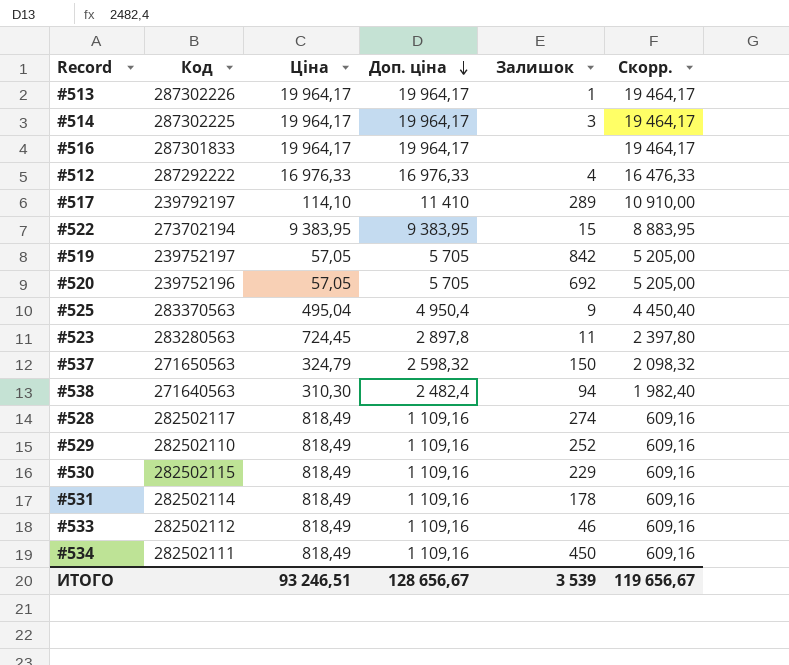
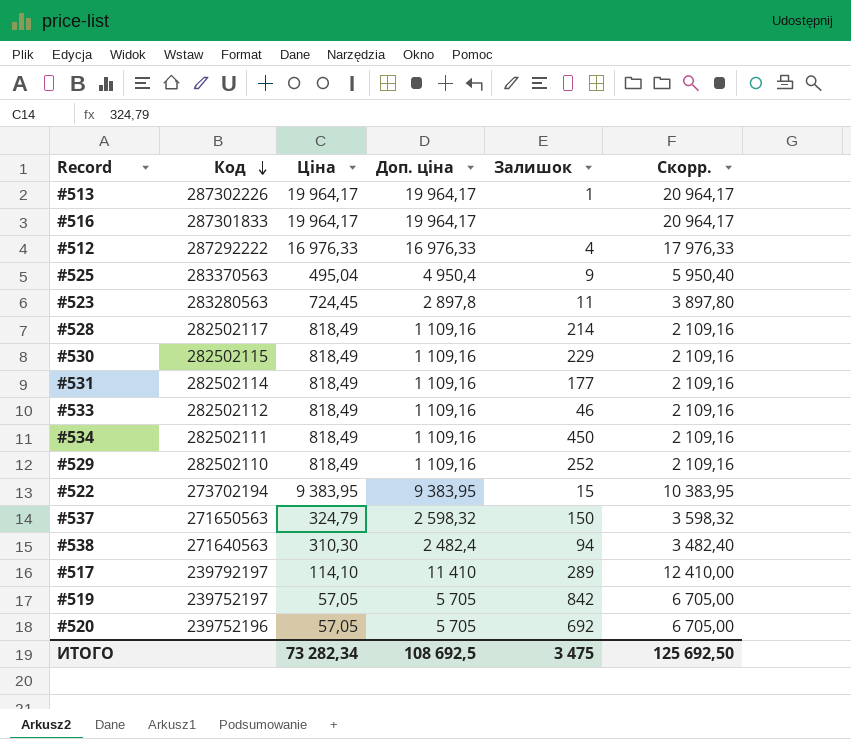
row order: Доп. ціна descending -> Код descending
column Скорр. | formula: [Доп. ціна] - 500 -> [Доп. ціна] + 1000
row #514: 287302225 | 19 964,17 | 19 964,17 | 3 | 19 464,17 -> none
#528 | Залишок: 274 -> 214
#531 | Залишок: 178 -> 177
ИТОГО | Ціна: 93 246,51 -> 73 282,34
ИТОГО | Доп. ціна: 128 656,67 -> 108 692,5
ИТОГО | Залишок: 3 539 -> 3 475
ИТОГО | Скорр.: 119 656,67 -> 125 692,50

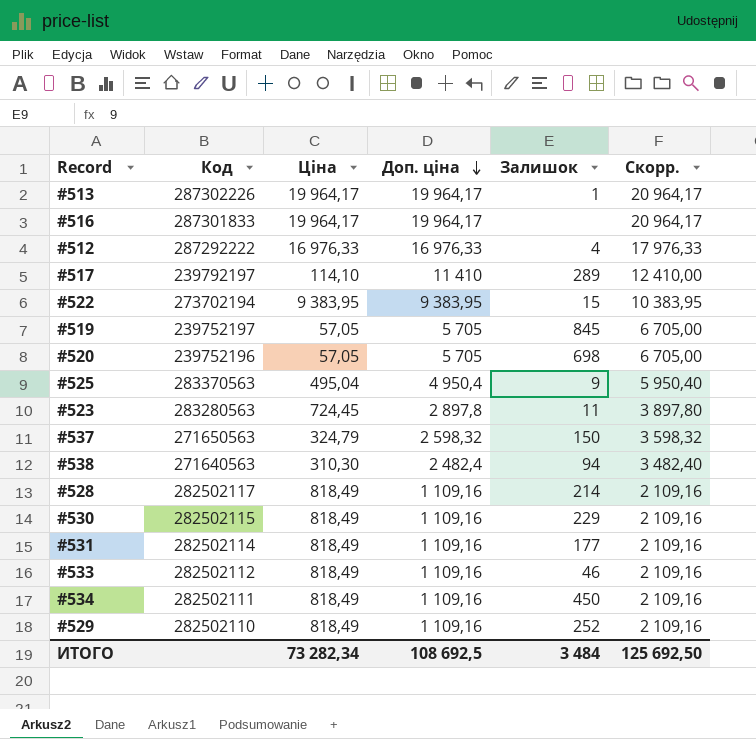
row order: Код descending -> Доп. ціна descending
#519 | Залишок: 842 -> 845
#520 | Залишок: 692 -> 698
ИТОГО | Залишок: 3 475 -> 3 484

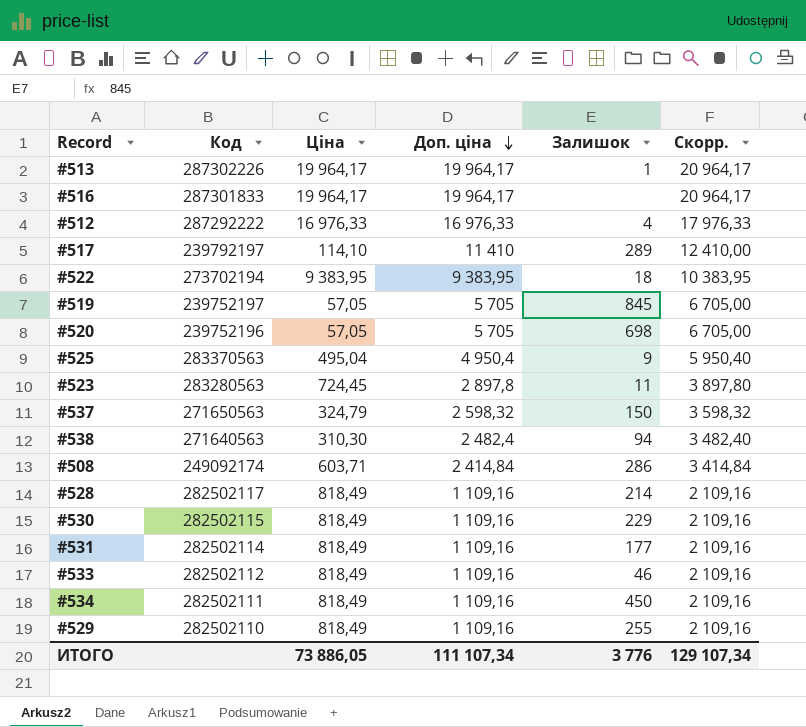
#522 | Залишок: 15 -> 18
row #508: none -> 249092174 | 603,71 | 2 414,84 | 286 | 3 414,84
#529 | Залишок: 252 -> 255
ИТОГО | Ціна: 73 282,34 -> 73 886,05
ИТОГО | Доп. ціна: 108 692,5 -> 111 107,34
ИТОГО | Залишок: 3 484 -> 3 776
ИТОГО | Скорр.: 125 692,50 -> 129 107,34

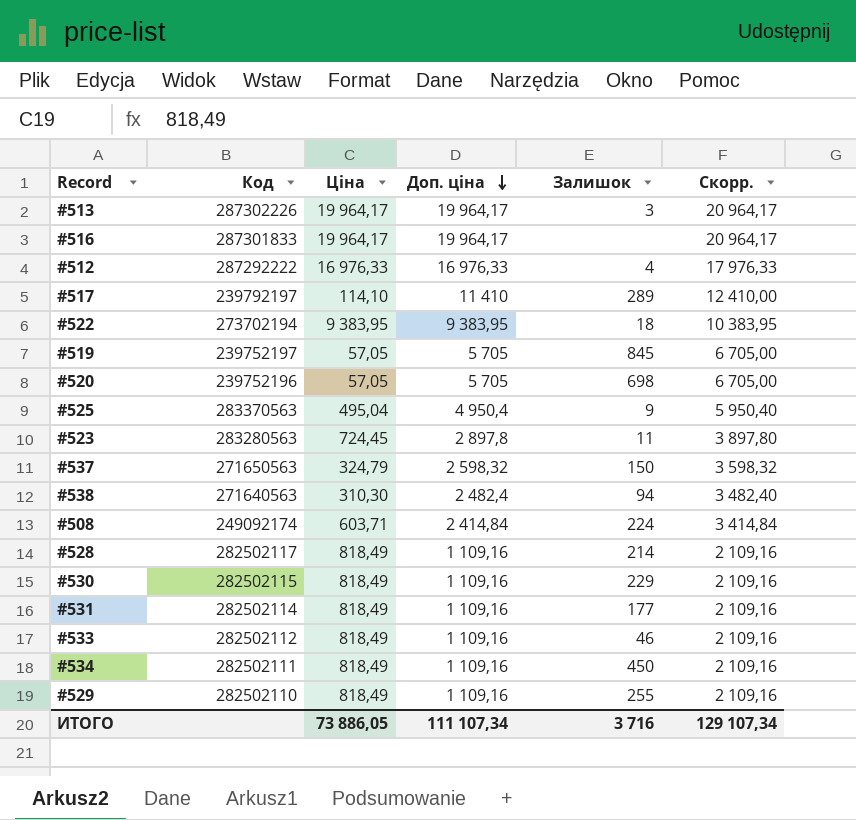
#513 | Залишок: 1 -> 3
#508 | Залишок: 286 -> 224
ИТОГО | Залишок: 3 776 -> 3 716

